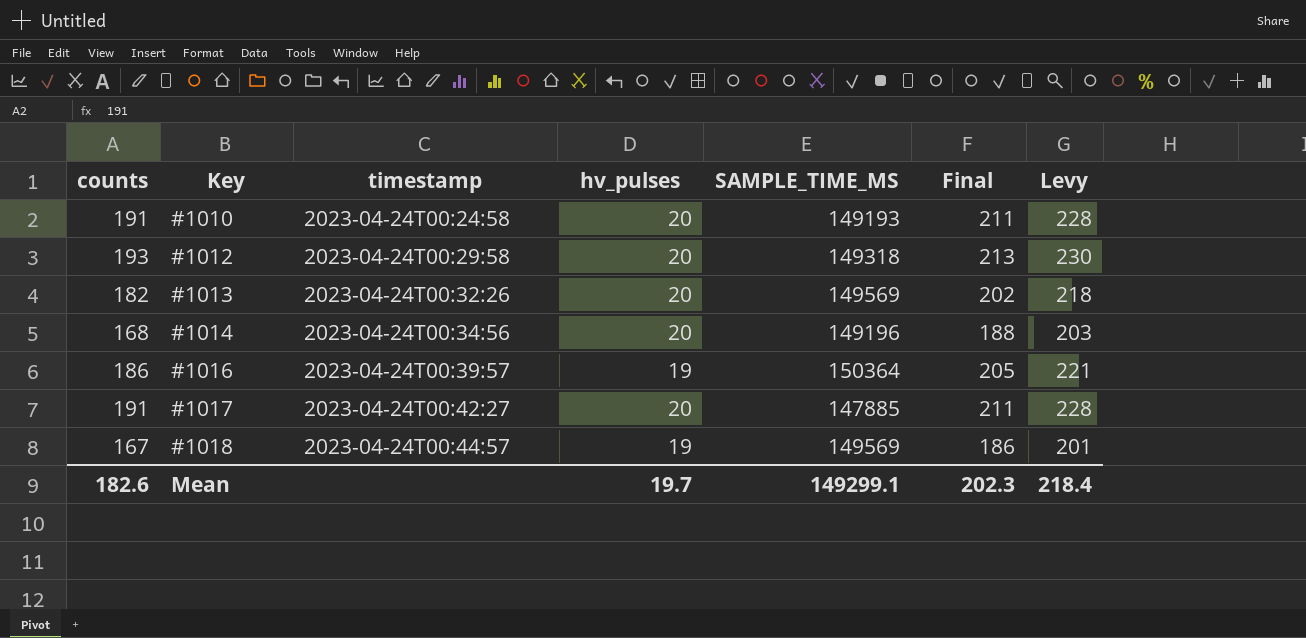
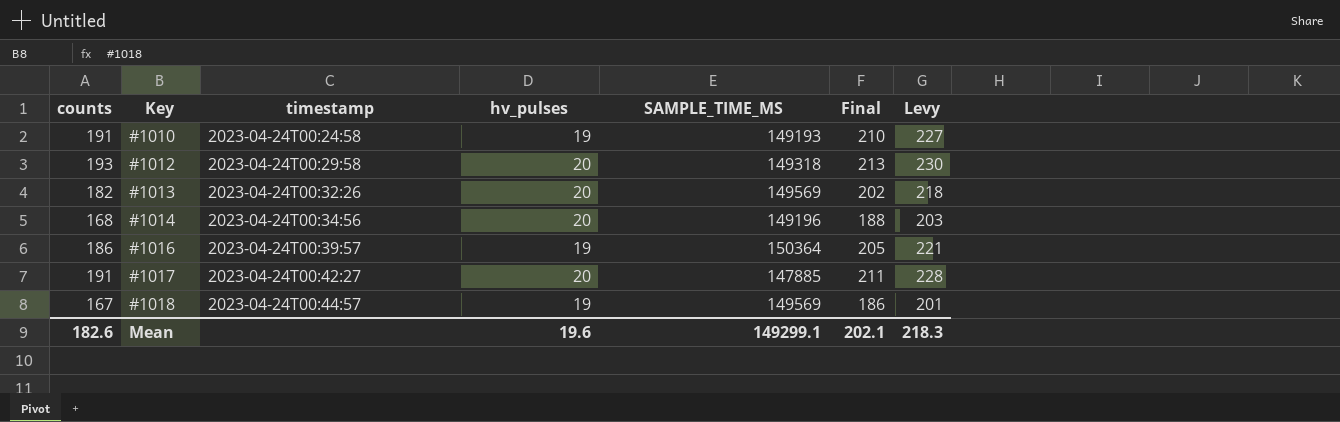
#1010 | hv_pulses: 20 -> 19
#1010 | Final: 211 -> 210
#1010 | Levy: 228 -> 227
Mean | hv_pulses: 19.7 -> 19.6
Mean | Final: 202.3 -> 202.1
Mean | Levy: 218.4 -> 218.3

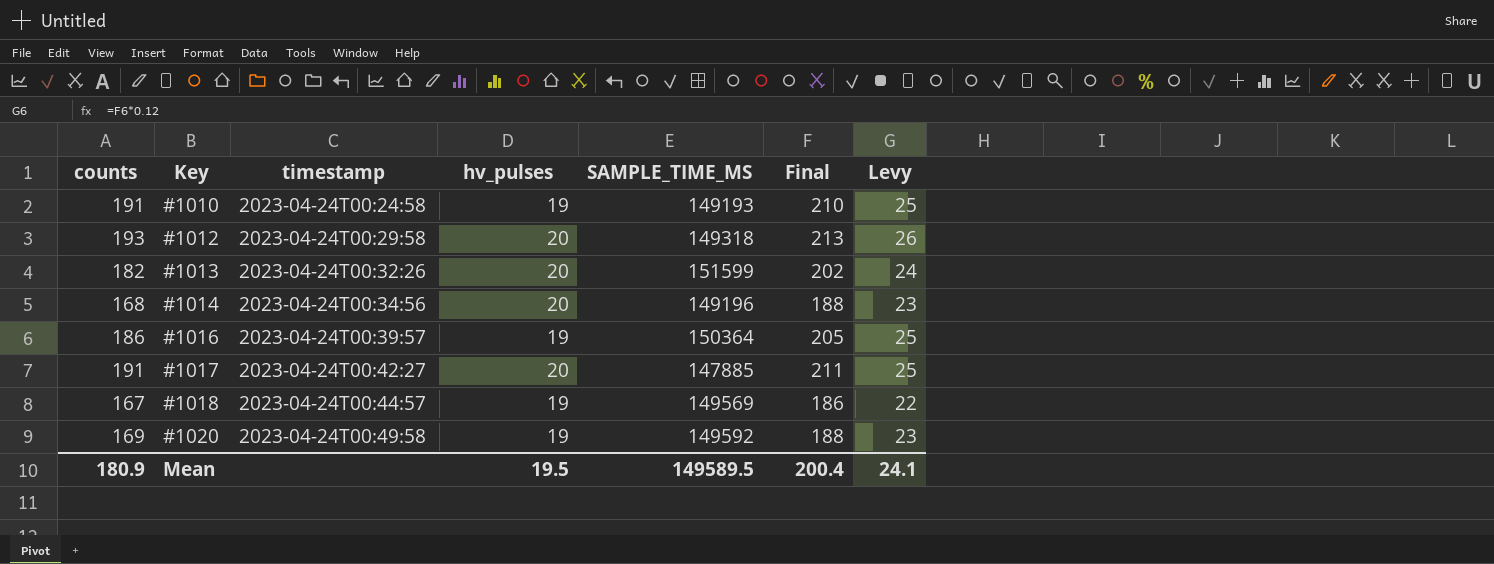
column Levy | formula: [Final] * 1.08 -> [Final] * 0.12
#1013 | SAMPLE_TIME_MS: 149569 -> 151599
row #1020: none -> 169 | 2023-04-24T00:49:58 | 19 | 149592 | 188 | 23
Mean | counts: 182.6 -> 180.9
Mean | hv_pulses: 19.6 -> 19.5
Mean | SAMPLE_TIME_MS: 149299.1 -> 149589.5
Mean | Final: 202.1 -> 200.4
Mean | Levy: 218.3 -> 24.1

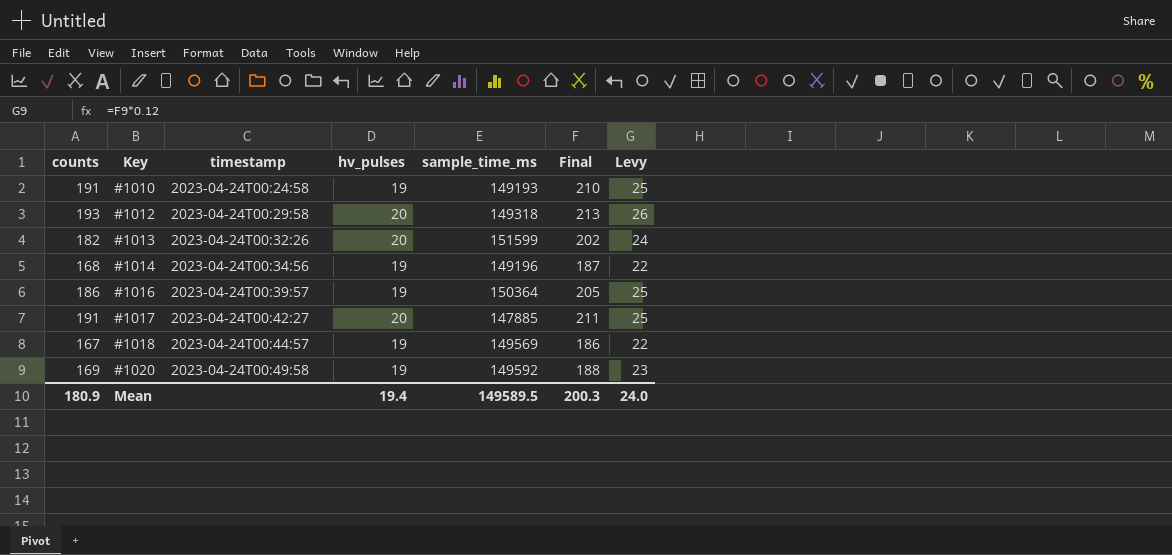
column name: SAMPLE_TIME_MS -> sample_time_ms
#1014 | hv_pulses: 20 -> 19
#1014 | Final: 188 -> 187
#1014 | Levy: 23 -> 22
Mean | hv_pulses: 19.5 -> 19.4
Mean | Final: 200.4 -> 200.3
Mean | Levy: 24.1 -> 24.0

